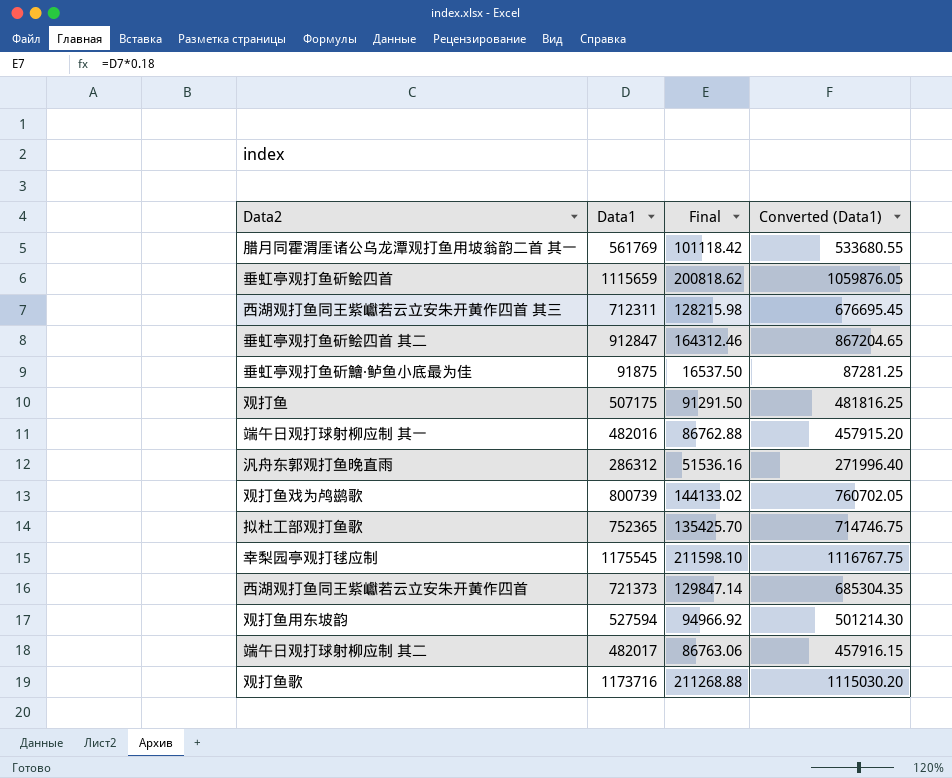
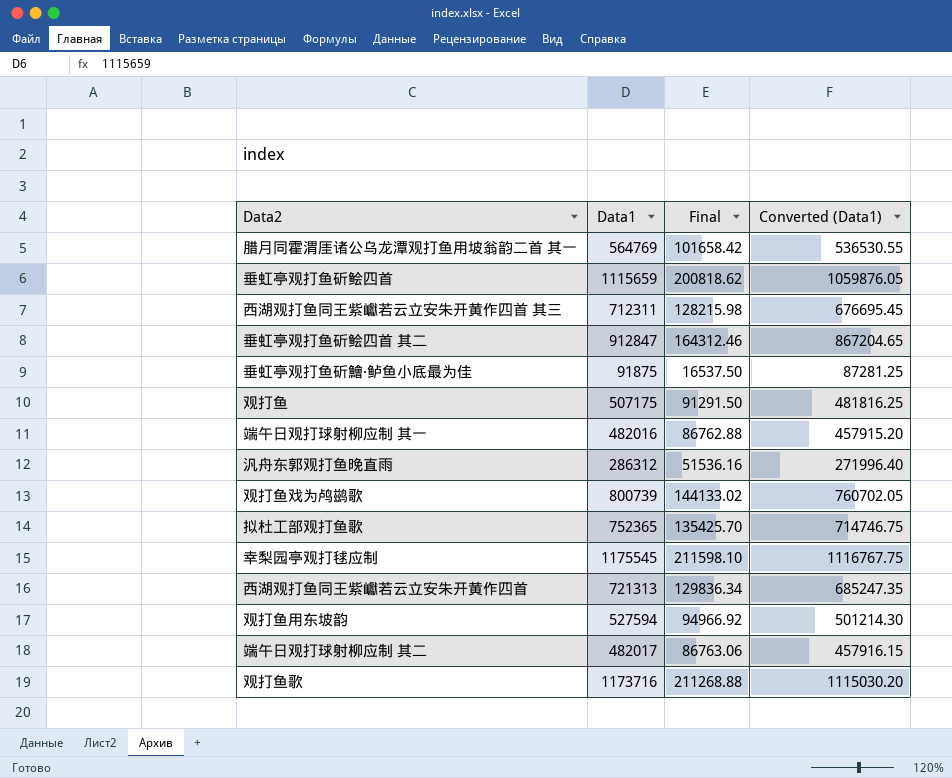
腊月同霍渭厓诸公乌龙潭观打鱼用坡翁韵二首 其一 | Data1: 561769 -> 564769
腊月同霍渭厓诸公乌龙潭观打鱼用坡翁韵二首 其一 | Final: 101118.42 -> 101658.42
腊月同霍渭厓诸公乌龙潭观打鱼用坡翁韵二首 其一 | Converted (Data1): 533680.55 -> 536530.55
西湖观打鱼同王紫巘若云立安朱开黄作四首 | Data1: 721373 -> 721313
西湖观打鱼同王紫巘若云立安朱开黄作四首 | Final: 129847.14 -> 129836.34
西湖观打鱼同王紫巘若云立安朱开黄作四首 | Converted (Data1): 685304.35 -> 685247.35

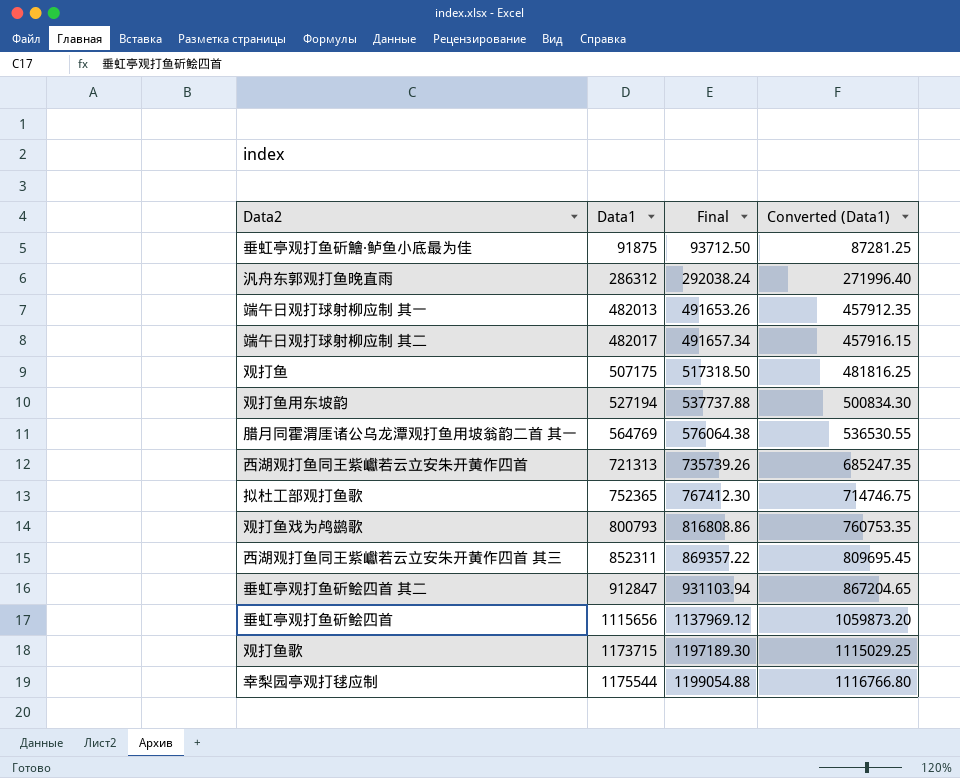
row order: none -> Data1 ascending
column Final | formula: [Data1] * 0.18 -> [Data1] * 1.02
端午日观打球射柳应制 其一 | Data1: 482016 -> 482013
端午日观打球射柳应制 其一 | Converted (Data1): 457915.20 -> 457912.35
观打鱼用东坡韵 | Data1: 527594 -> 527194
观打鱼用东坡韵 | Converted (Data1): 501214.30 -> 500834.30
观打鱼戏为鸬鹚歌 | Data1: 800739 -> 800793
观打鱼戏为鸬鹚歌 | Converted (Data1): 760702.05 -> 760753.35
西湖观打鱼同王紫巘若云立安朱开黄作四首 其三 | Data1: 712311 -> 852311
西湖观打鱼同王紫巘若云立安朱开黄作四首 其三 | Converted (Data1): 676695.45 -> 809695.45
垂虹亭观打鱼斫鲙四首 | Data1: 1115659 -> 1115656
垂虹亭观打鱼斫鲙四首 | Converted (Data1): 1059876.05 -> 1059873.20
观打鱼歌 | Data1: 1173716 -> 1173715
观打鱼歌 | Converted (Data1): 1115030.20 -> 1115029.25
幸梨园亭观打毬应制 | Data1: 1175545 -> 1175544
幸梨园亭观打毬应制 | Converted (Data1): 1116767.75 -> 1116766.80

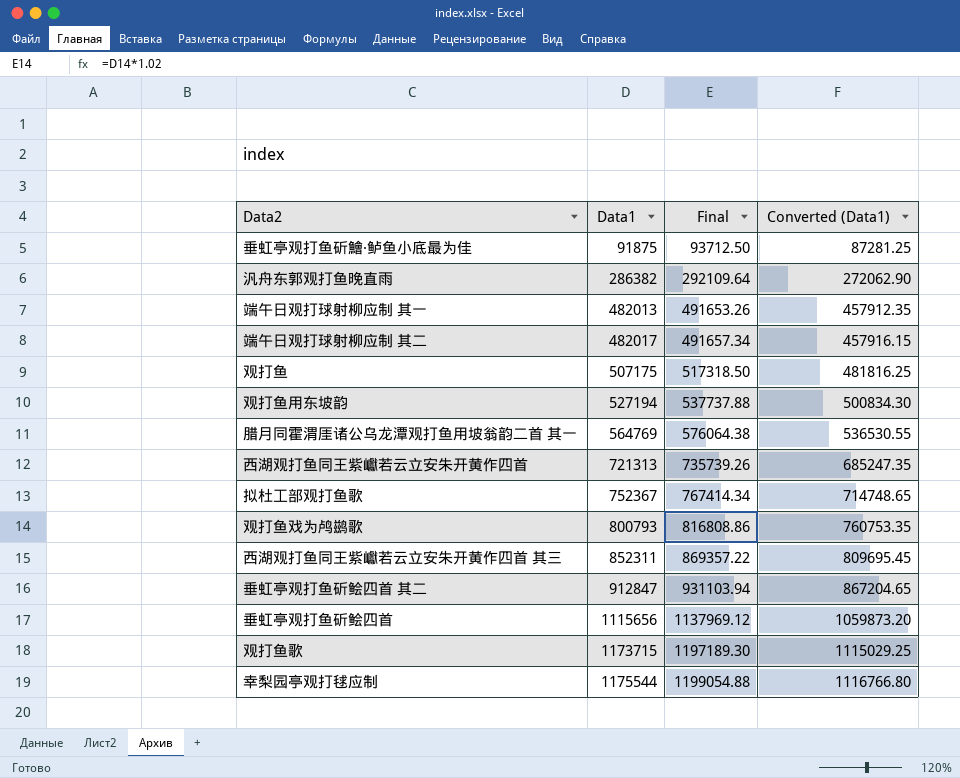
汎舟东郭观打鱼晚直雨 | Data1: 286312 -> 286382
汎舟东郭观打鱼晚直雨 | Final: 292038.24 -> 292109.64
汎舟东郭观打鱼晚直雨 | Converted (Data1): 271996.40 -> 272062.90
拟杜工部观打鱼歌 | Data1: 752365 -> 752367
拟杜工部观打鱼歌 | Final: 767412.30 -> 767414.34
拟杜工部观打鱼歌 | Converted (Data1): 714746.75 -> 714748.65

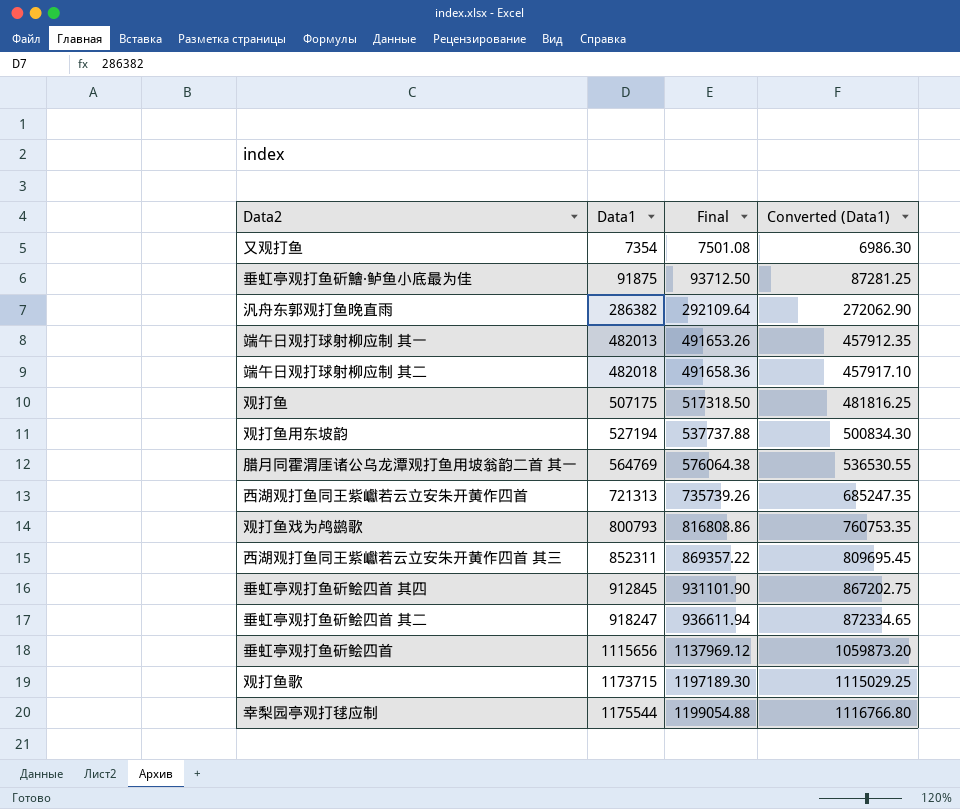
row 拟杜工部观打鱼歌: 752367 | 767414.34 | 714748.65 -> none
row 又观打鱼: none -> 7354 | 7501.08 | 6986.30
端午日观打球射柳应制 其二 | Data1: 482017 -> 482018
端午日观打球射柳应制 其二 | Final: 491657.34 -> 491658.36
端午日观打球射柳应制 其二 | Converted (Data1): 457916.15 -> 457917.10
row 垂虹亭观打鱼斫鲙四首 其四: none -> 912845 | 931101.90 | 867202.75
垂虹亭观打鱼斫鲙四首 其二 | Data1: 912847 -> 918247
垂虹亭观打鱼斫鲙四首 其二 | Final: 931103.94 -> 936611.94
垂虹亭观打鱼斫鲙四首 其二 | Converted (Data1): 867204.65 -> 872334.65

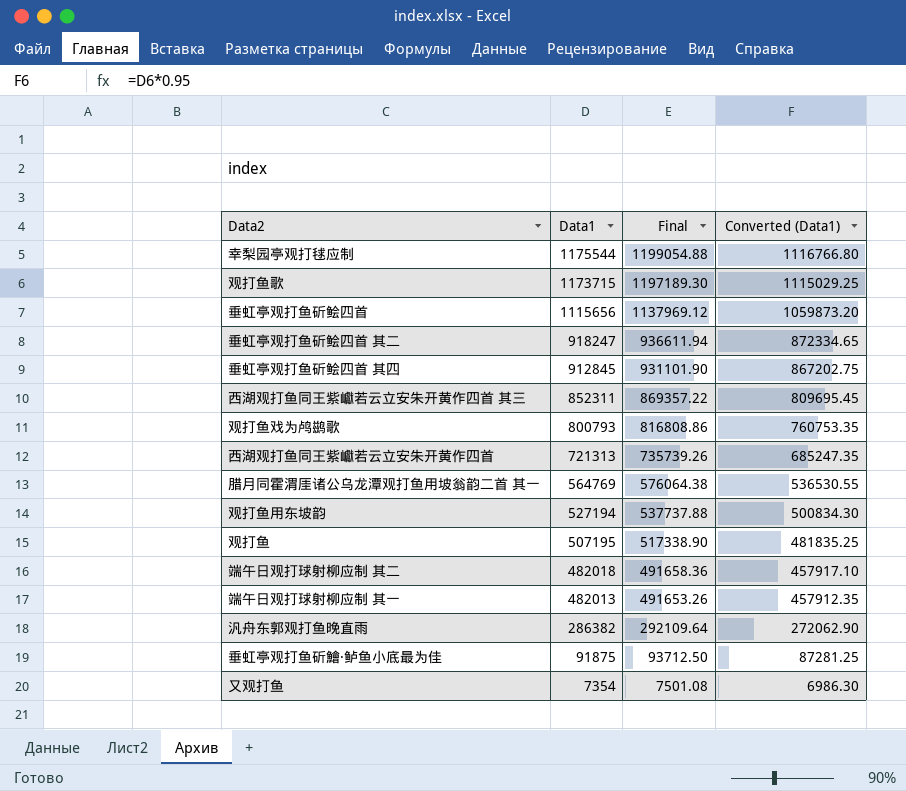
row order: Data1 ascending -> Data1 descending
观打鱼 | Data1: 507175 -> 507195
观打鱼 | Final: 517318.50 -> 517338.90
观打鱼 | Converted (Data1): 481816.25 -> 481835.25

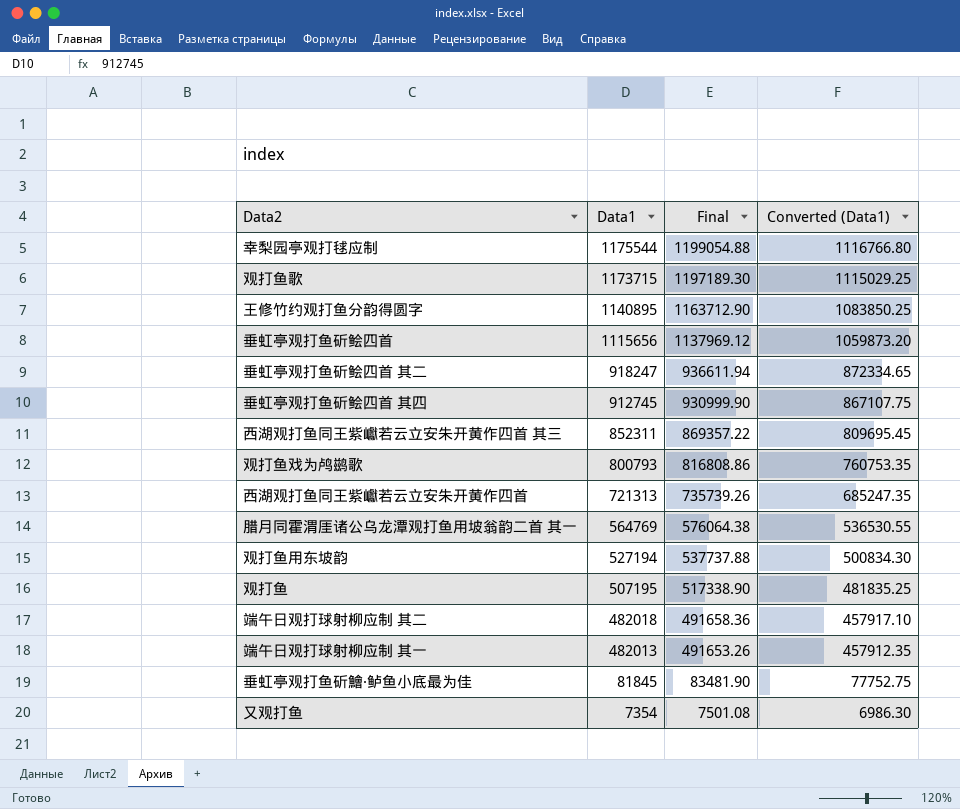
row 汎舟东郭观打鱼晚直雨: 286382 | 292109.64 | 272062.90 -> none
row 王修竹约观打鱼分韵得圆字: none -> 1140895 | 1163712.90 | 1083850.25
垂虹亭观打鱼斫鲙四首 其四 | Data1: 912845 -> 912745
垂虹亭观打鱼斫鲙四首 其四 | Final: 931101.90 -> 930999.90
垂虹亭观打鱼斫鲙四首 其四 | Converted (Data1): 867202.75 -> 867107.75
垂虹亭观打鱼斫鱠·鲈鱼小底最为佳 | Data1: 91875 -> 81845
垂虹亭观打鱼斫鱠·鲈鱼小底最为佳 | Final: 93712.50 -> 83481.90
垂虹亭观打鱼斫鱠·鲈鱼小底最为佳 | Converted (Data1): 87281.25 -> 77752.75

